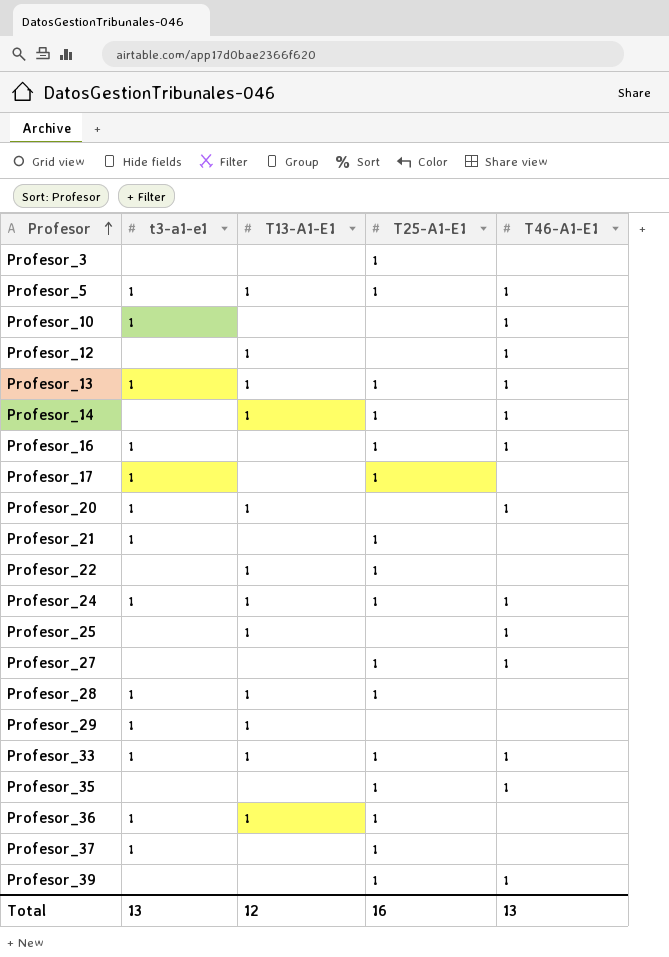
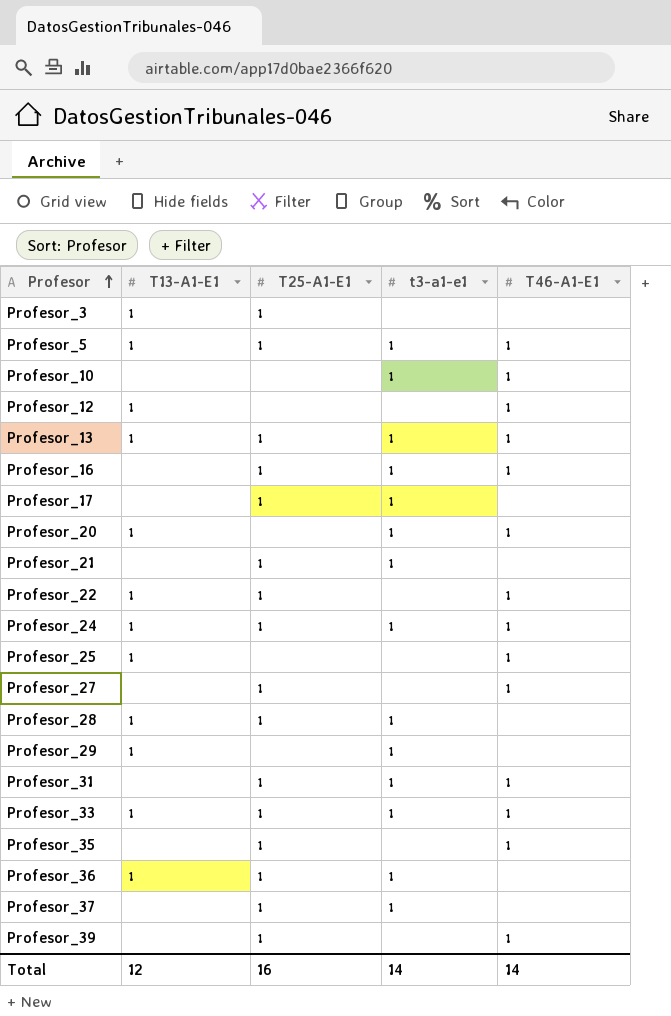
column t3-a1-e1 | position: 2 -> 4
row Profesor_14: none | 1 | 1 | 1 -> none
Profesor_3 | T13-A1-E1: none -> 1
Profesor_22 | T46-A1-E1: none -> 1
row Profesor_31: none -> none | 1 | 1 | 1
Total | t3-a1-e1: 13 -> 14
Total | T46-A1-E1: 13 -> 14

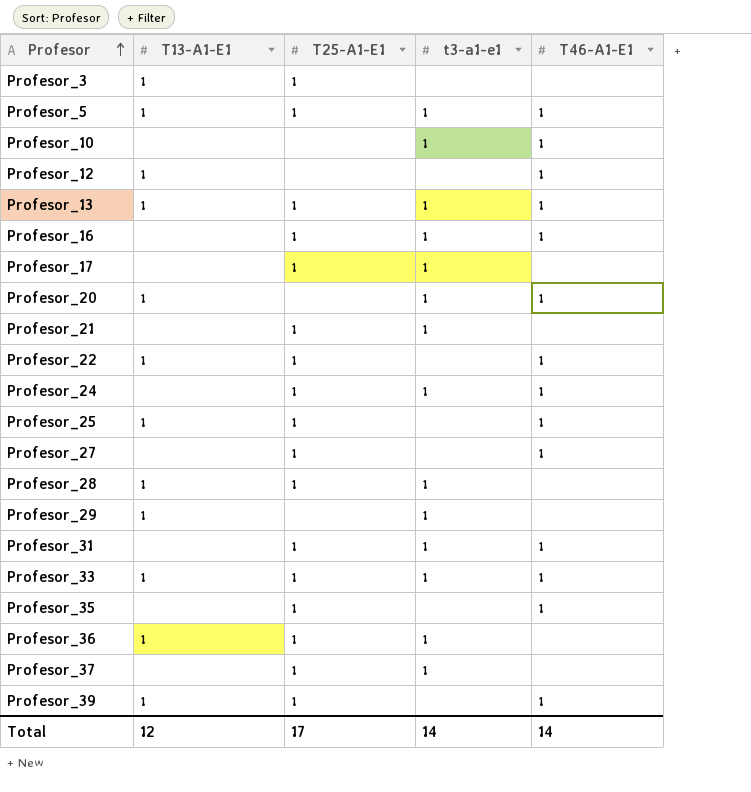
Profesor_24 | T13-A1-E1: 1 -> none
Profesor_25 | T25-A1-E1: none -> 1
Profesor_39 | T13-A1-E1: none -> 1
Total | T25-A1-E1: 16 -> 17

